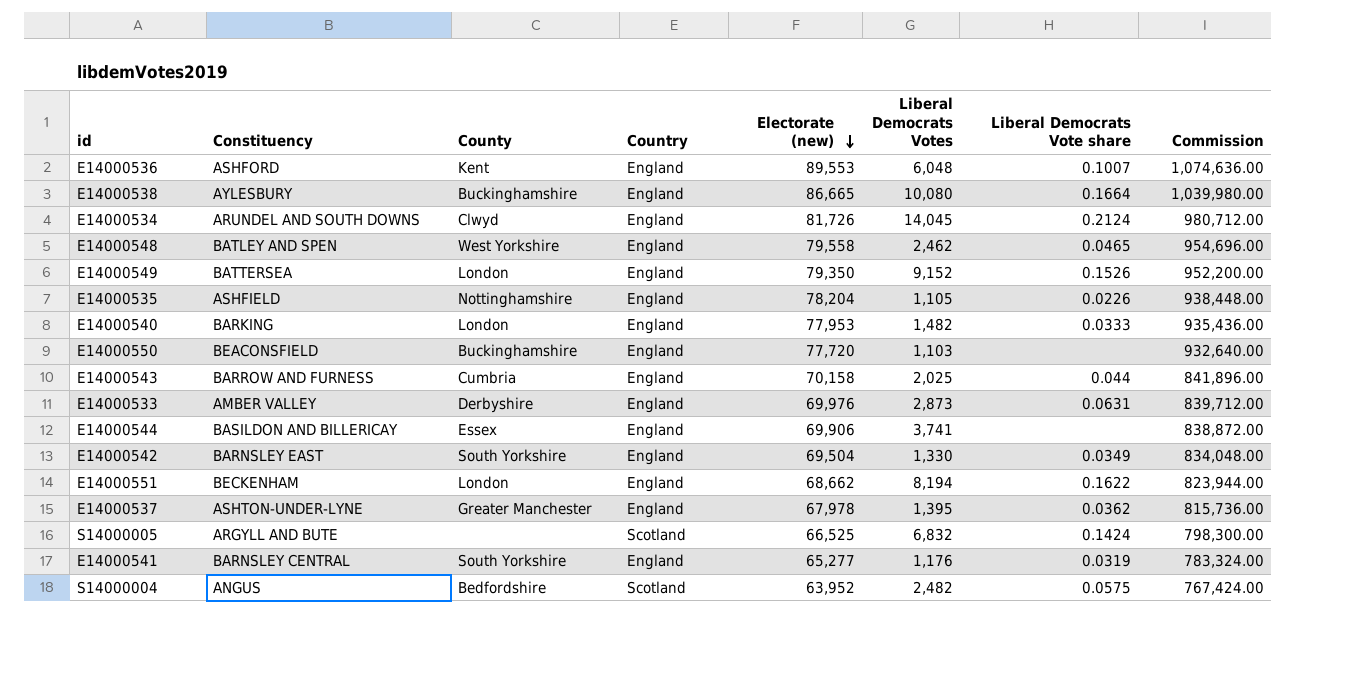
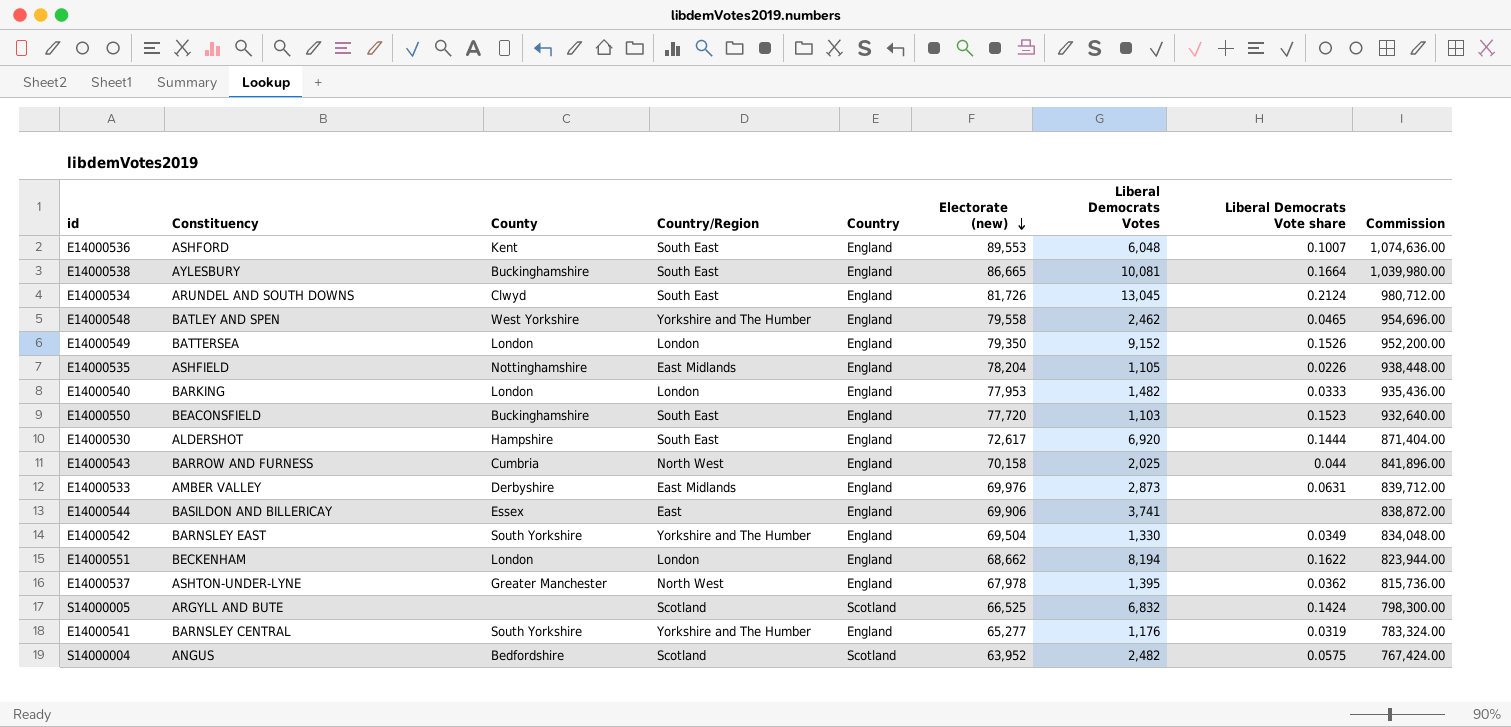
column Country/Region | position: none -> 4
E14000538 | Liberal Democrats Votes: 10,080 -> 10,081
E14000534 | Liberal Democrats Votes: 14,045 -> 13,045
E14000550 | Liberal Democrats Vote share: none -> 0.1523
row E14000530: none -> ALDERSHOT | Hampshire | South East | England | 72,617 | 6,920 | 0.1444 | 871,404.00

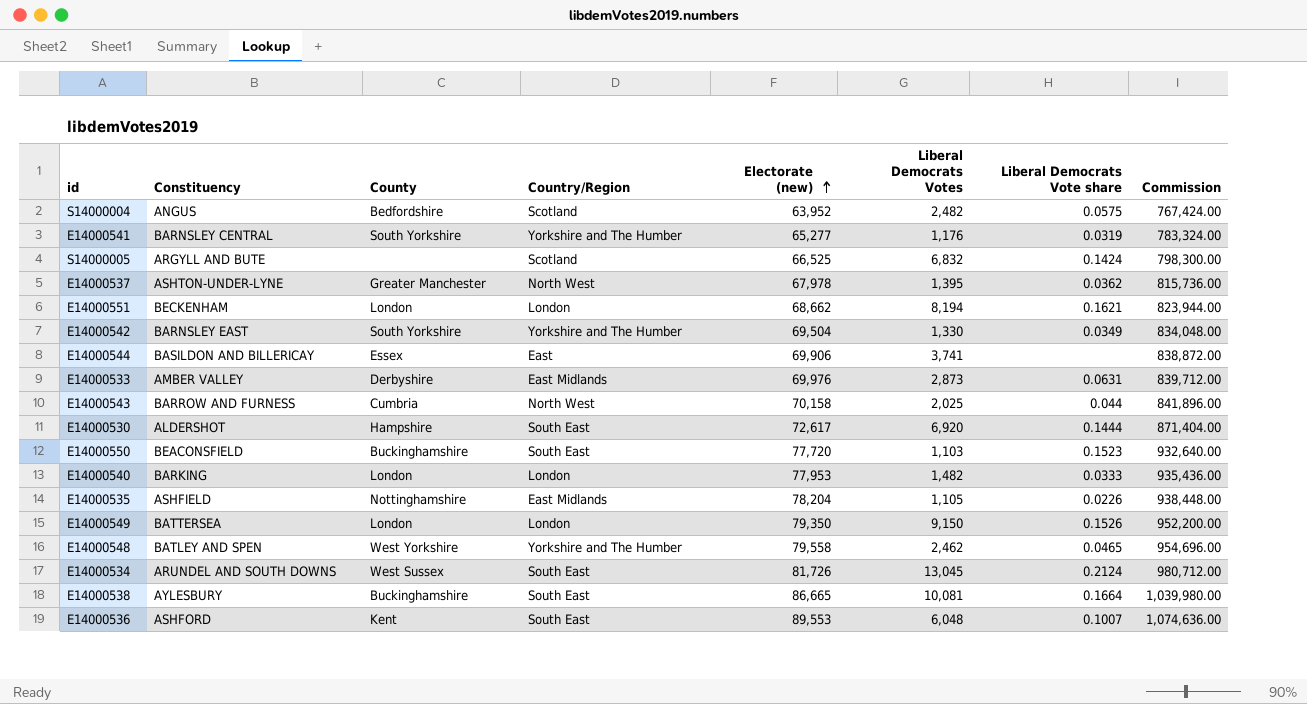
row order: Electorate (new) descending -> Electorate (new) ascending
column Country | position: 5 -> none
E14000551 | Liberal Democrats Vote share: 0.1622 -> 0.1621
E14000549 | Liberal Democrats Votes: 9,152 -> 9,150
E14000534 | County: Clwyd -> West Sussex

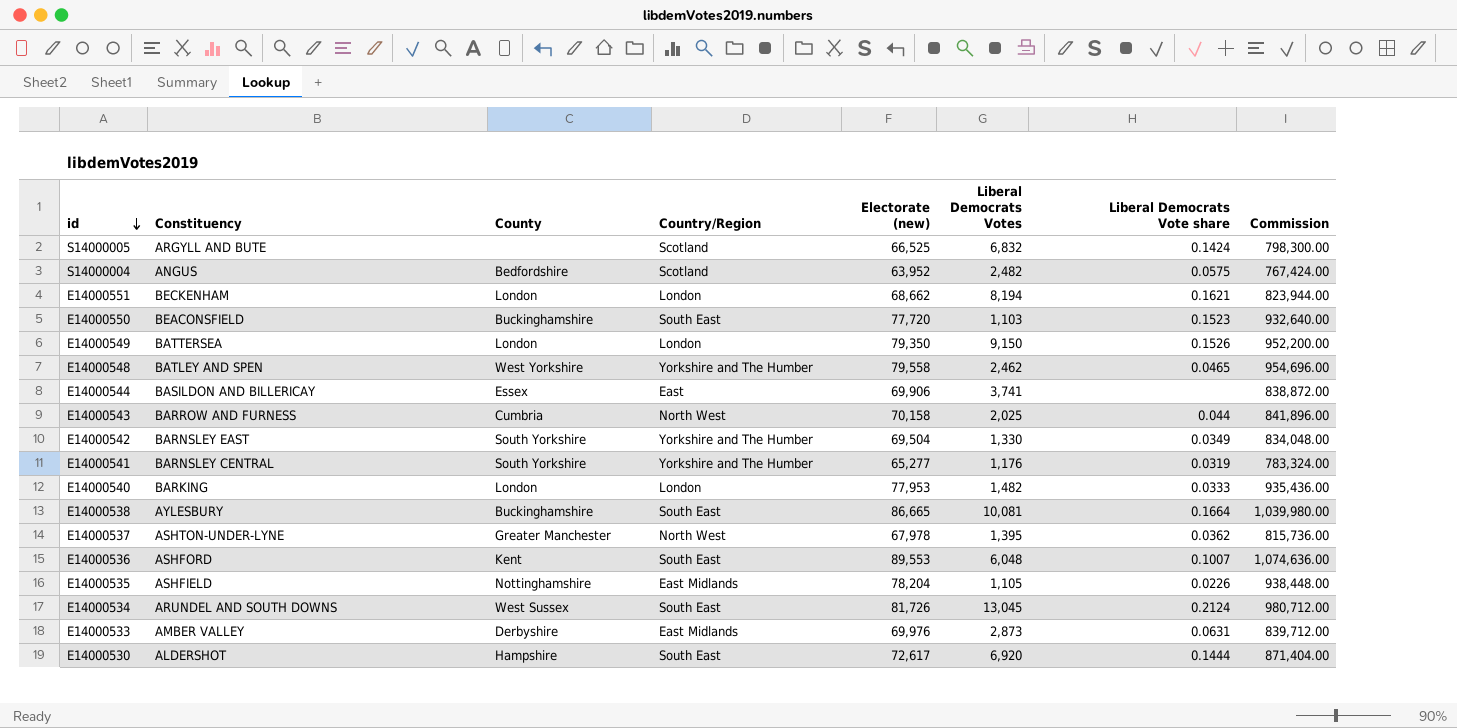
row order: Electorate (new) ascending -> id descending

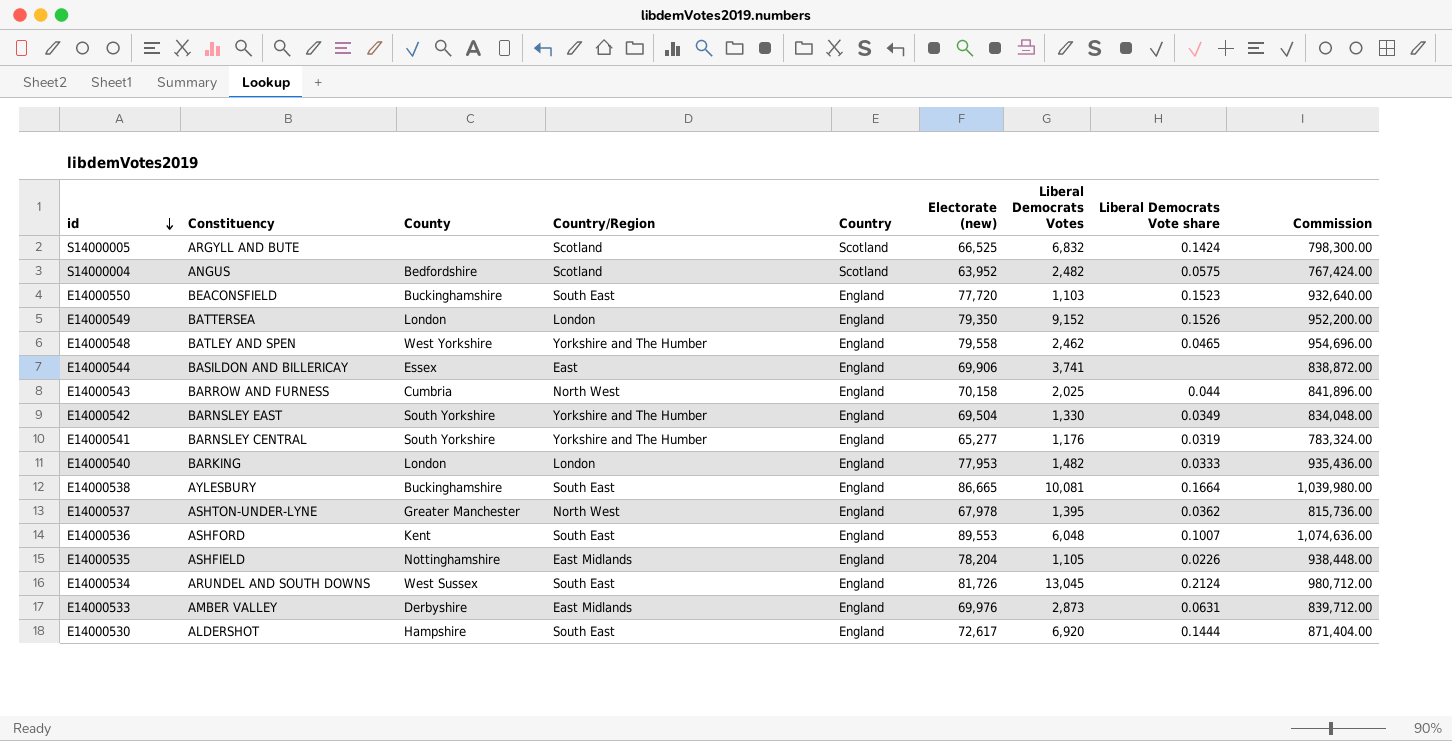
column Country | position: none -> 5
row E14000551: BECKENHAM | London | London | 68,662 | 8,194 | 0.1621 | 823,944.00 -> none
E14000549 | Liberal Democrats Votes: 9,150 -> 9,152

